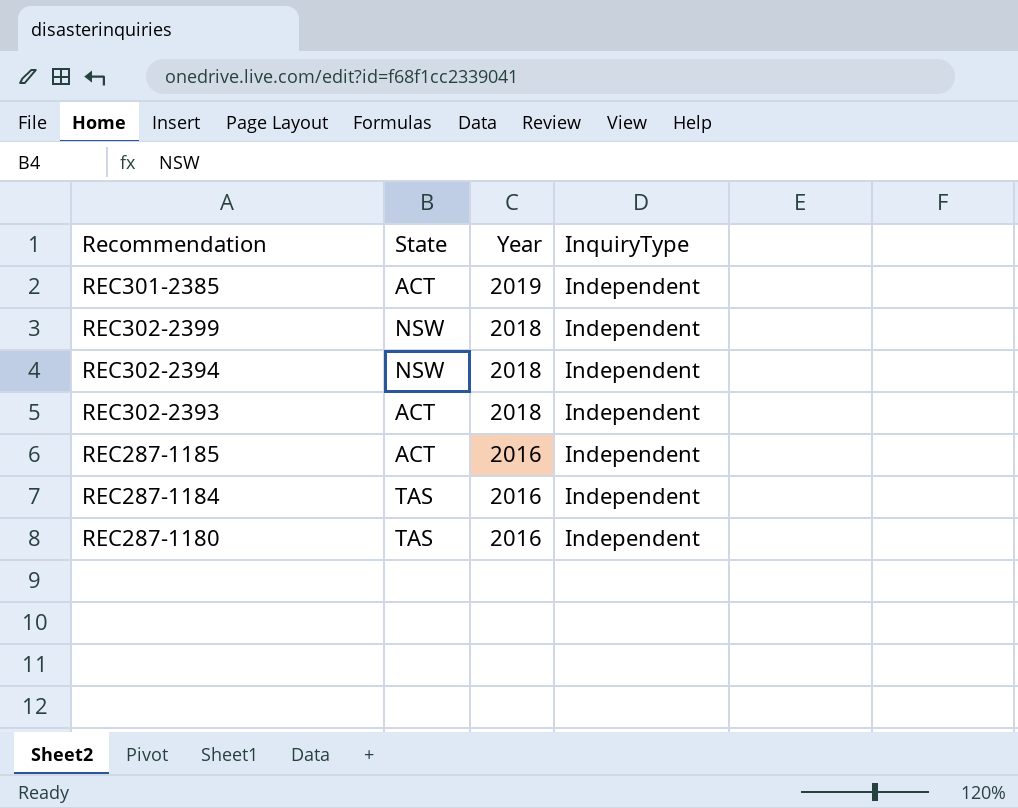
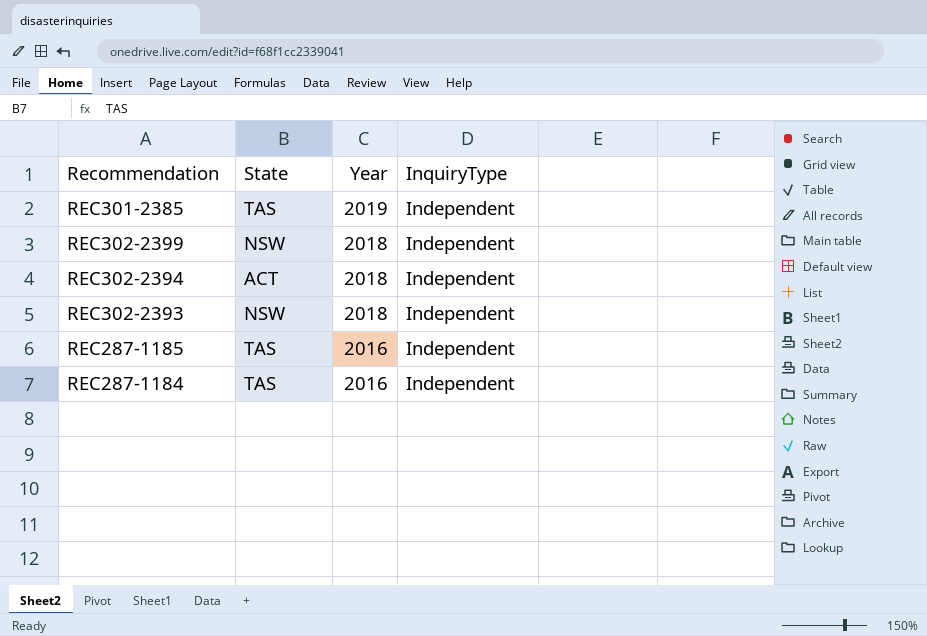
row REC287-1180: TAS | 2016 | Independent -> none
REC301-2385 | State: ACT -> TAS
REC302-2394 | State: NSW -> ACT
REC302-2393 | State: ACT -> NSW
REC287-1185 | State: ACT -> TAS

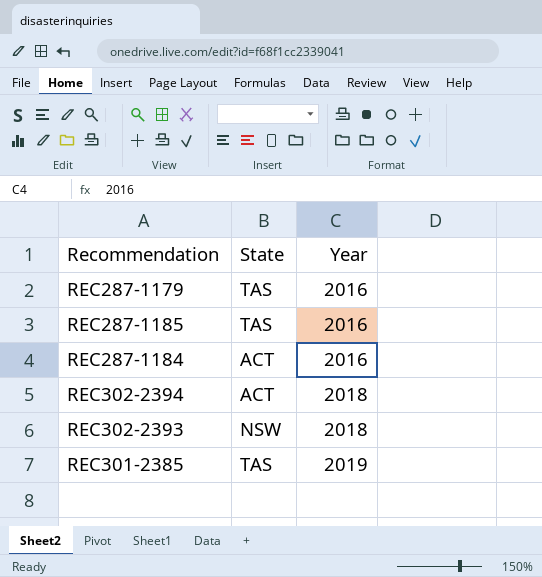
row order: Year descending -> Year ascending
column InquiryType | position: 4 -> none
row REC302-2399: NSW | 2018 | Independent -> none
row REC287-1179: none -> TAS | 2016
REC287-1184 | State: TAS -> ACT

